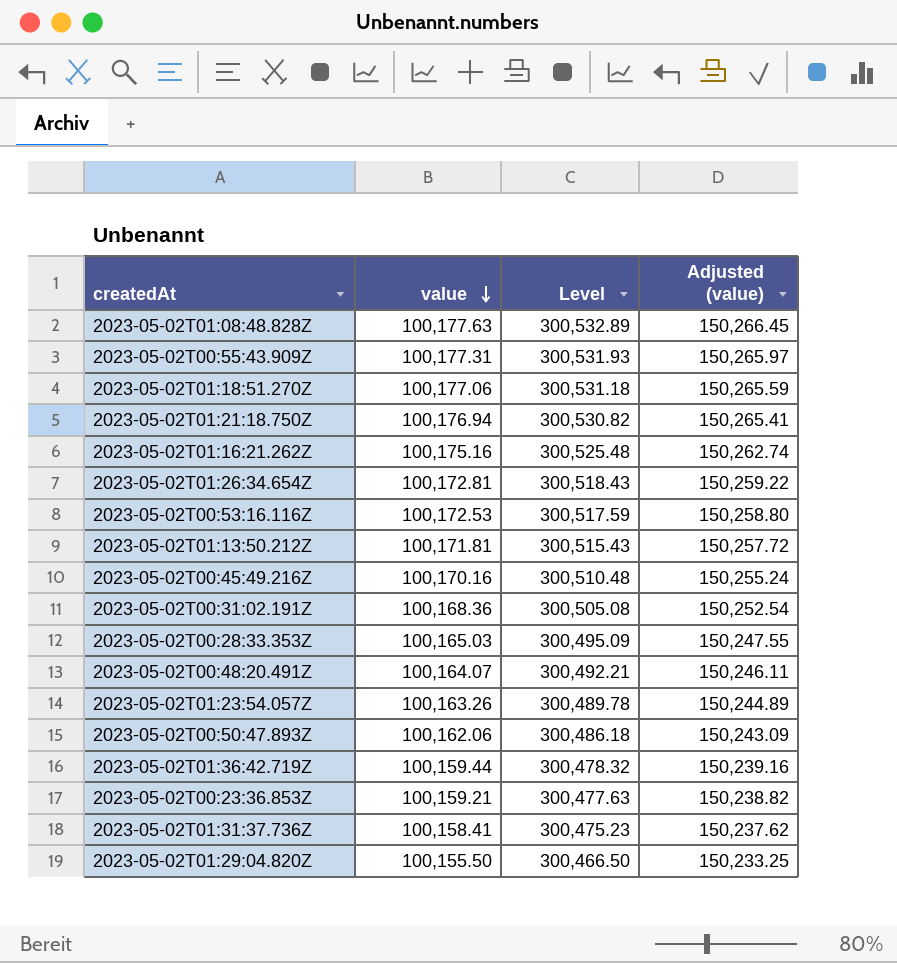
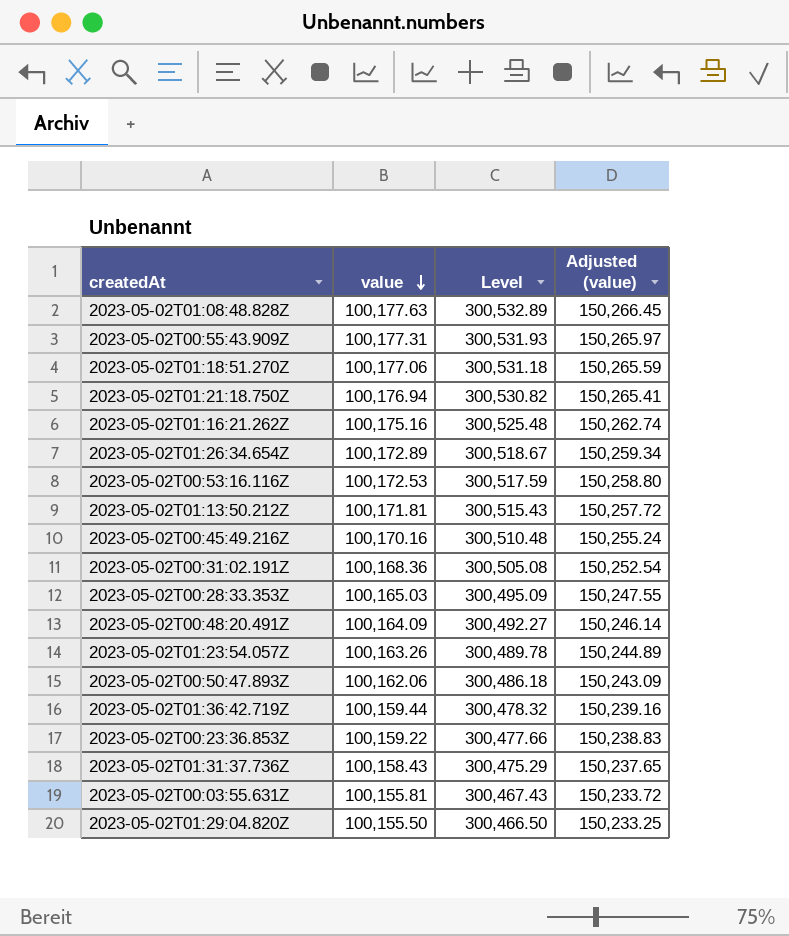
2023-05-02T01:26:34.654Z | value: 100,172.81 -> 100,172.89
2023-05-02T01:26:34.654Z | Level: 300,518.43 -> 300,518.67
2023-05-02T01:26:34.654Z | Adjusted (value): 150,259.22 -> 150,259.34
2023-05-02T00:48:20.491Z | value: 100,164.07 -> 100,164.09
2023-05-02T00:48:20.491Z | Level: 300,492.21 -> 300,492.27
2023-05-02T00:48:20.491Z | Adjusted (value): 150,246.11 -> 150,246.14
2023-05-02T00:23:36.853Z | value: 100,159.21 -> 100,159.22
2023-05-02T00:23:36.853Z | Level: 300,477.63 -> 300,477.66
2023-05-02T00:23:36.853Z | Adjusted (value): 150,238.82 -> 150,238.83
2023-05-02T01:31:37.736Z | value: 100,158.41 -> 100,158.43
2023-05-02T01:31:37.736Z | Level: 300,475.23 -> 300,475.29
2023-05-02T01:31:37.736Z | Adjusted (value): 150,237.62 -> 150,237.65
row 2023-05-02T00:03:55.631Z: none -> 100,155.81 | 300,467.43 | 150,233.72

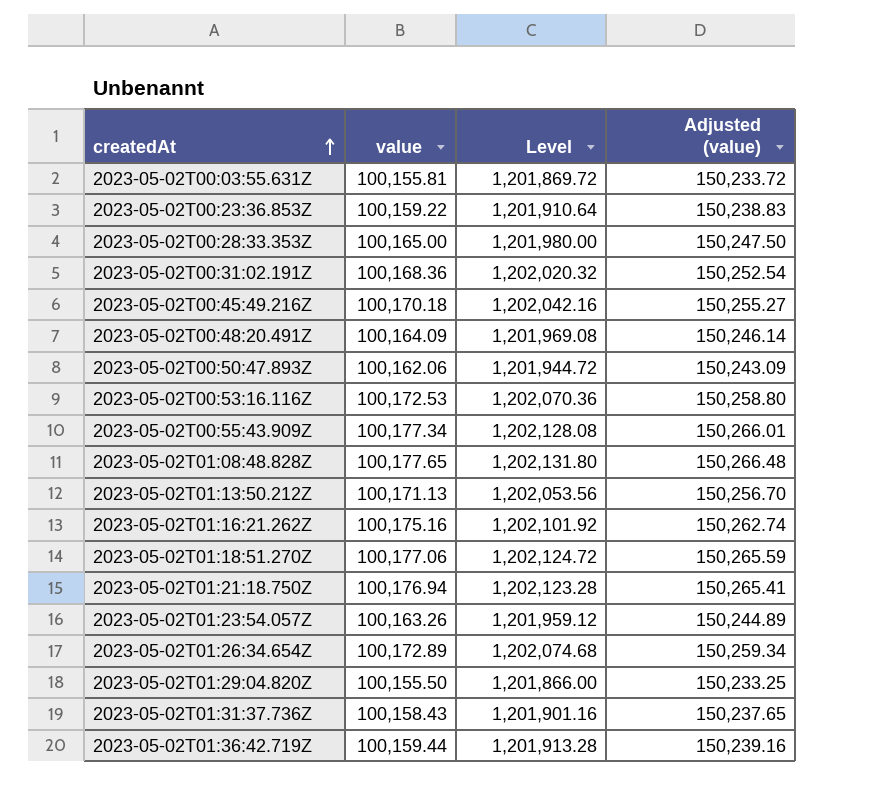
row order: value descending -> createdAt ascending
column Level | formula: [value] * 3 -> [value] * 12
2023-05-02T00:28:33.353Z | value: 100,165.03 -> 100,165.00
2023-05-02T00:28:33.353Z | Adjusted (value): 150,247.55 -> 150,247.50
2023-05-02T00:45:49.216Z | value: 100,170.16 -> 100,170.18
2023-05-02T00:45:49.216Z | Adjusted (value): 150,255.24 -> 150,255.27
2023-05-02T00:55:43.909Z | value: 100,177.31 -> 100,177.34
2023-05-02T00:55:43.909Z | Adjusted (value): 150,265.97 -> 150,266.01
2023-05-02T01:08:48.828Z | value: 100,177.63 -> 100,177.65
2023-05-02T01:08:48.828Z | Adjusted (value): 150,266.45 -> 150,266.48
2023-05-02T01:13:50.212Z | value: 100,171.81 -> 100,171.13
2023-05-02T01:13:50.212Z | Adjusted (value): 150,257.72 -> 150,256.70

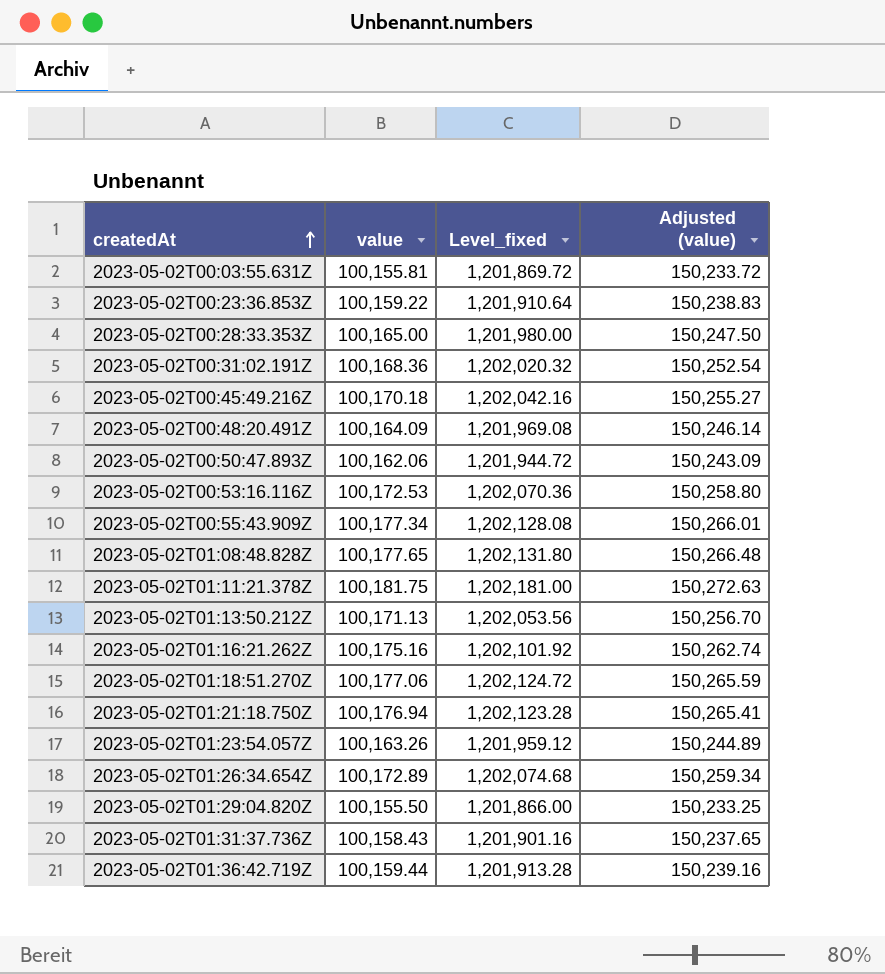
column name: Level -> Level_fixed
row 2023-05-02T01:11:21.378Z: none -> 100,181.75 | 1,202,181.00 | 150,272.63

